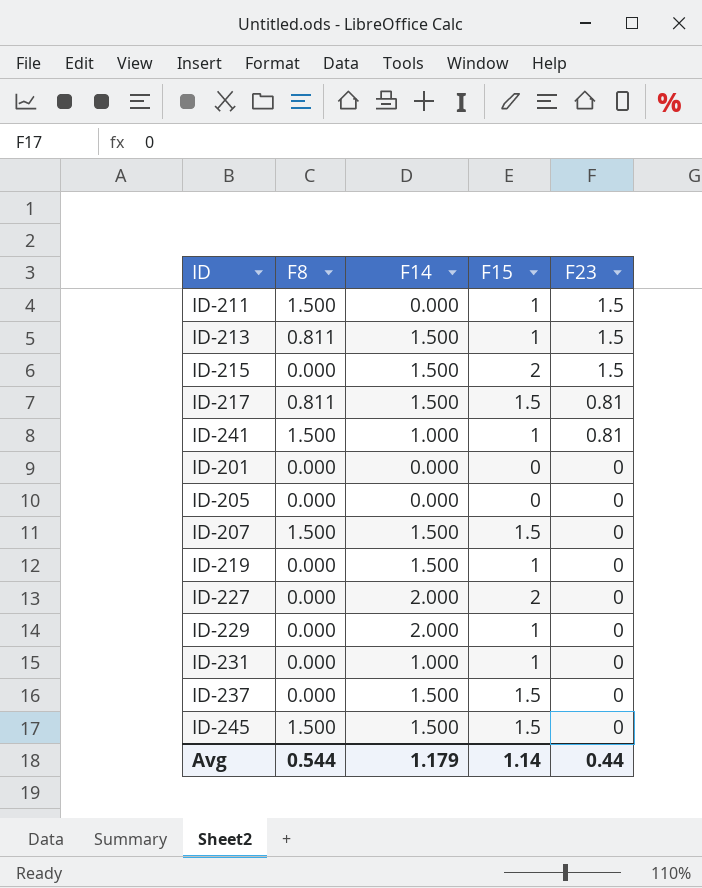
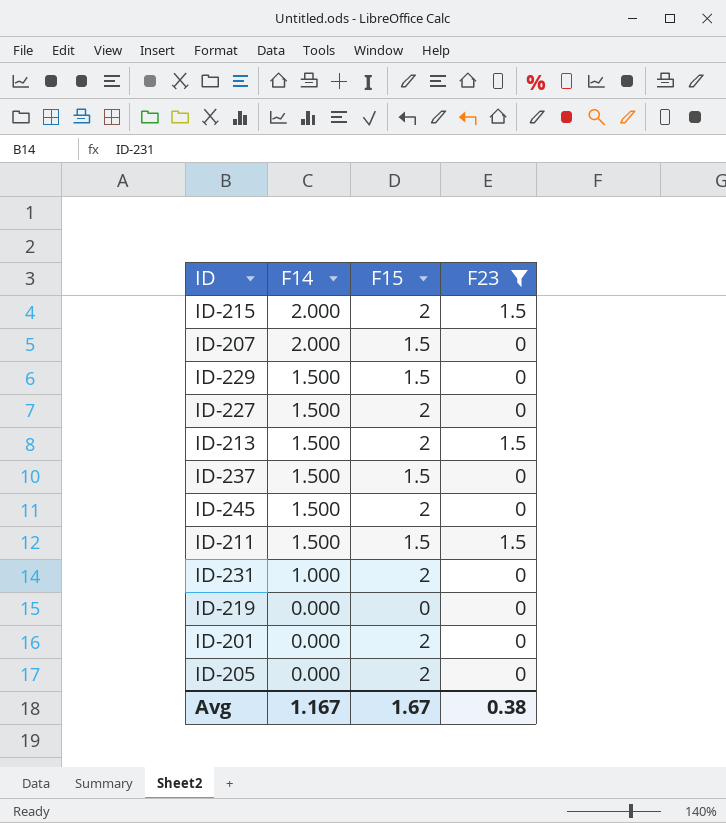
filter: none -> F23 != 0.81
row order: F23 descending -> F14 descending
column F8 | position: 2 -> none
ID-215 | F14: 1.500 -> 2.000
ID-207 | F14: 1.500 -> 2.000
ID-229 | F14: 2.000 -> 1.500
ID-229 | F15: 1 -> 1.5
ID-227 | F14: 2.000 -> 1.500
ID-213 | F15: 1 -> 2
ID-245 | F15: 1.5 -> 2
ID-211 | F14: 0.000 -> 1.500
ID-211 | F15: 1 -> 1.5
ID-231 | F15: 1 -> 2
ID-219 | F14: 1.500 -> 0.000
ID-219 | F15: 1 -> 0
ID-201 | F15: 0 -> 2
ID-205 | F15: 0 -> 2
Avg | F14: 1.179 -> 1.167
Avg | F15: 1.14 -> 1.67
Avg | F23: 0.44 -> 0.38

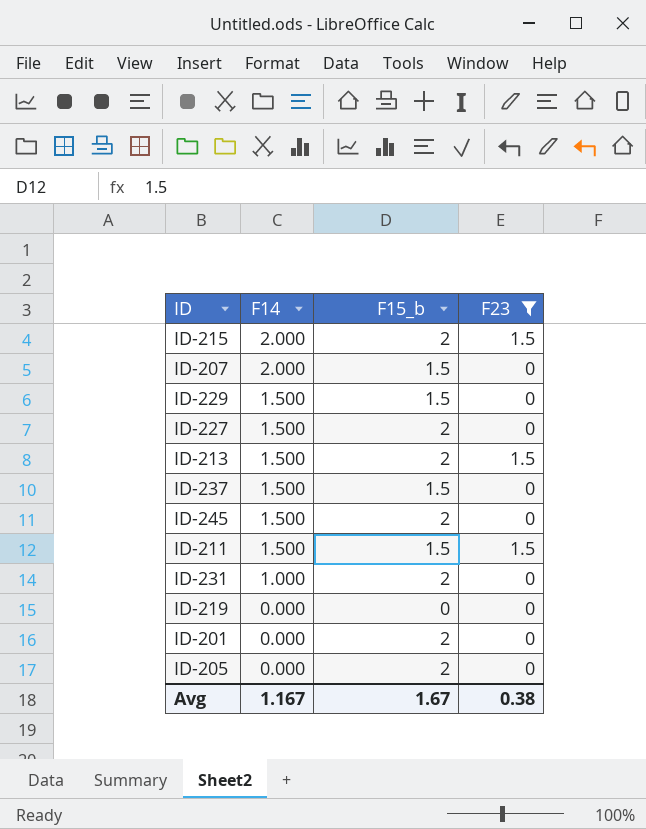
column name: F15 -> F15_b

